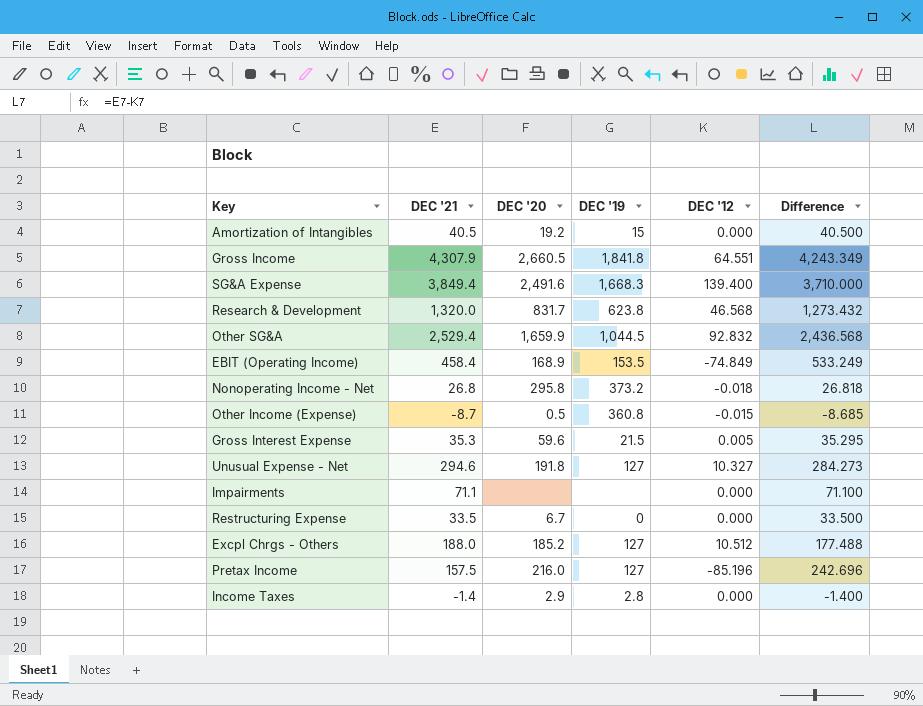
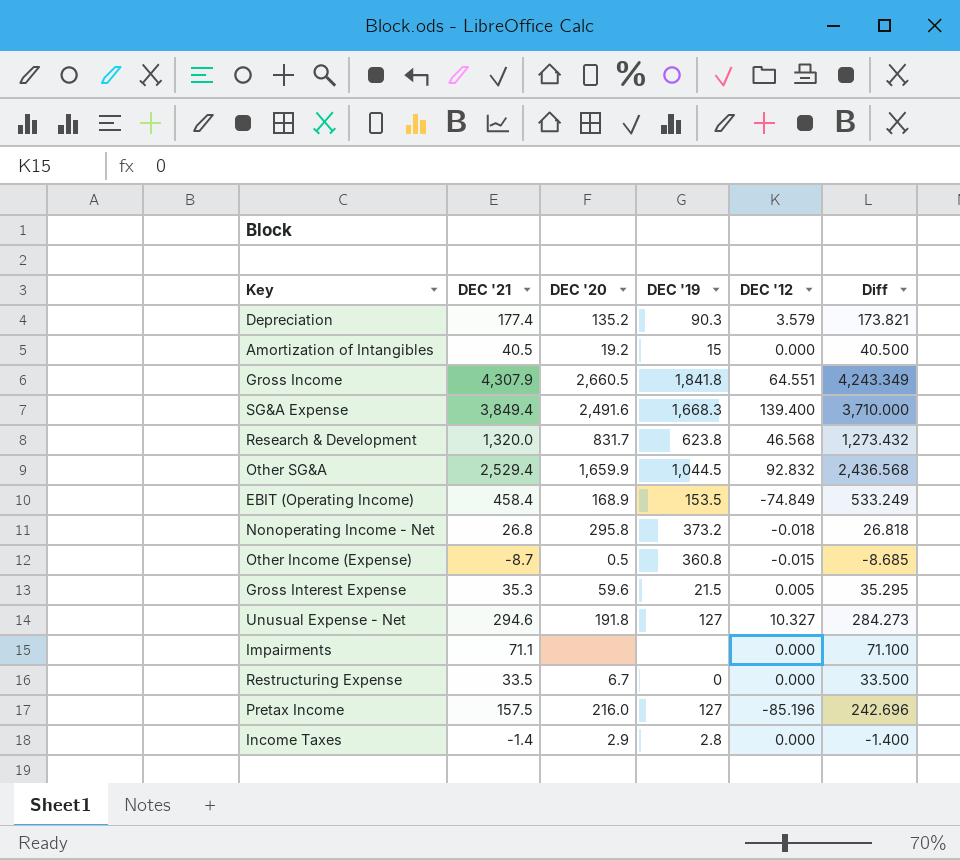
column name: Difference -> Diff
row Excpl Chrgs - Others: 188.0 | 185.2 | 127 | 10.512 | 177.488 -> none
row Depreciation: none -> 177.4 | 135.2 | 90.3 | 3.579 | 173.821

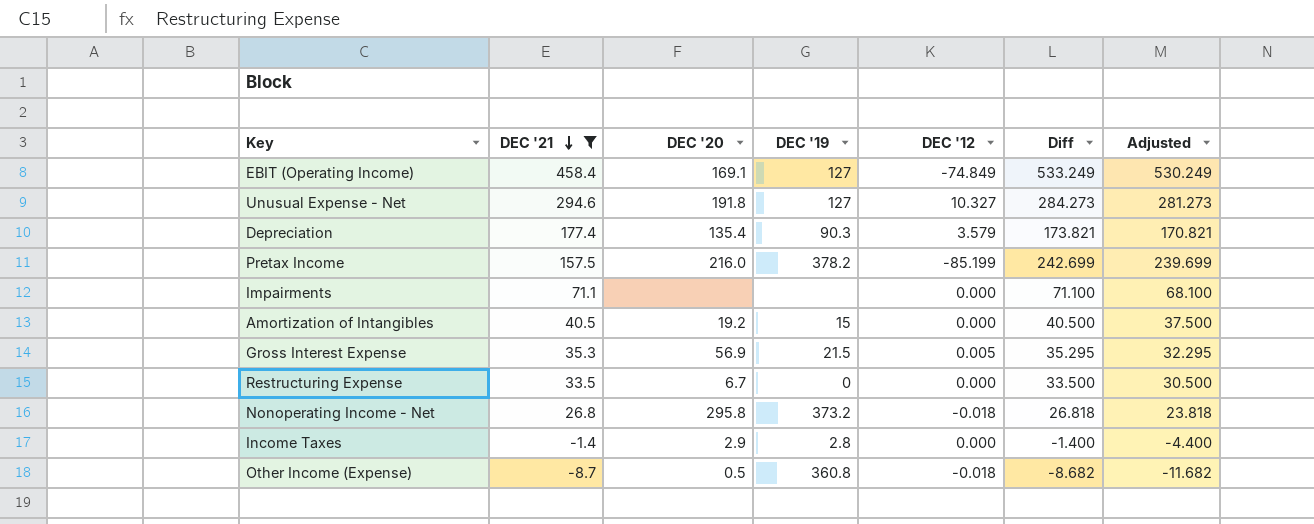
filter: none -> DEC '21 <= 458.4
row order: none -> DEC '21 descending
column Adjusted | formula: none -> [Diff] - 3
EBIT (Operating Income) | DEC '20: 168.9 -> 169.1
EBIT (Operating Income) | DEC '19: 153.5 -> 127
Depreciation | DEC '20: 135.2 -> 135.4
Pretax Income | DEC '19: 127 -> 378.2
Pretax Income | DEC '12: -85.196 -> -85.199
Pretax Income | Diff: 242.696 -> 242.699
Gross Interest Expense | DEC '20: 59.6 -> 56.9
Other Income (Expense) | DEC '12: -0.015 -> -0.018
Other Income (Expense) | Diff: -8.685 -> -8.682

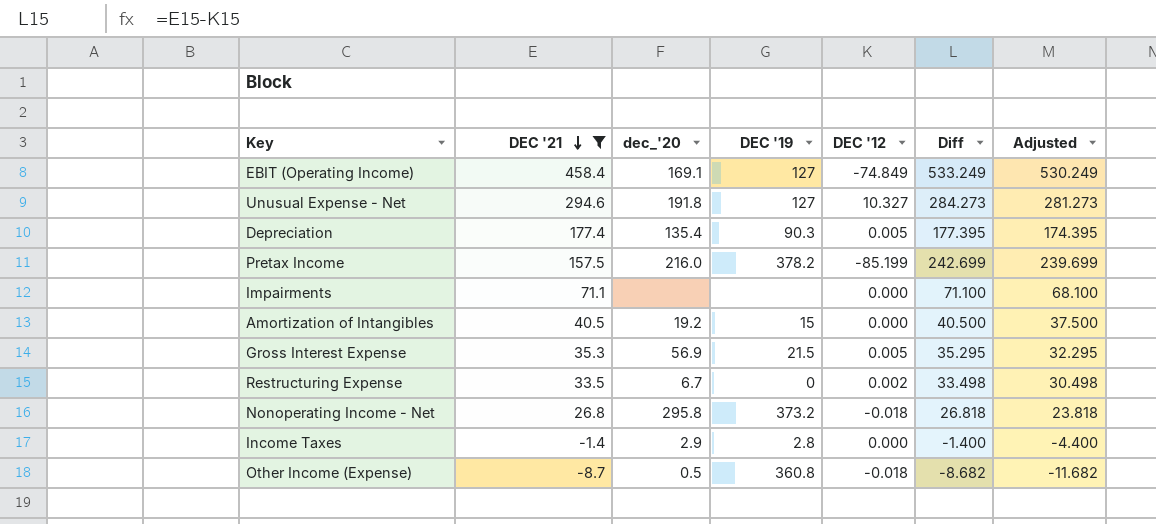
column name: DEC '20 -> dec_'20
Depreciation | DEC '12: 3.579 -> 0.005
Depreciation | Diff: 173.821 -> 177.395
Depreciation | Adjusted: 170.821 -> 174.395
Restructuring Expense | DEC '12: 0.000 -> 0.002
Restructuring Expense | Diff: 33.500 -> 33.498
Restructuring Expense | Adjusted: 30.500 -> 30.498

